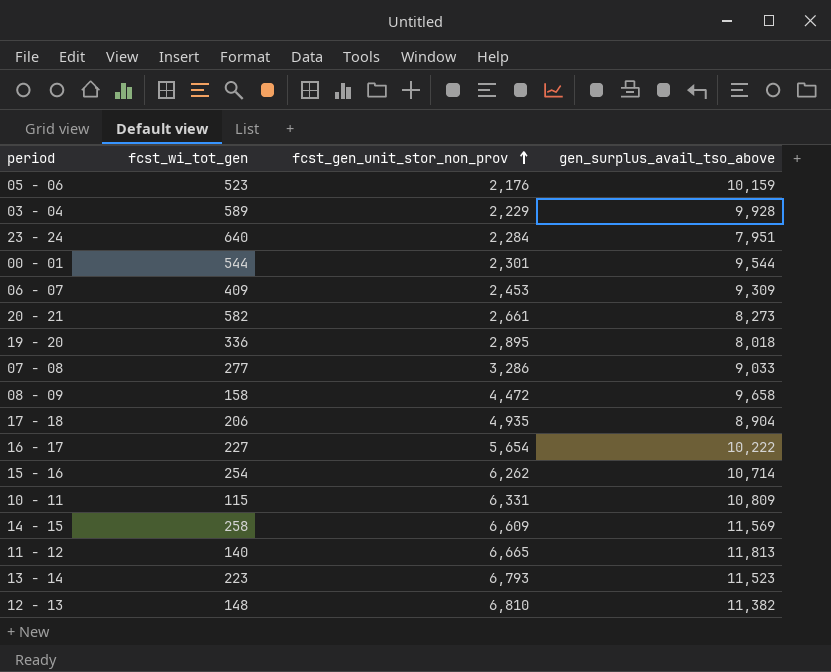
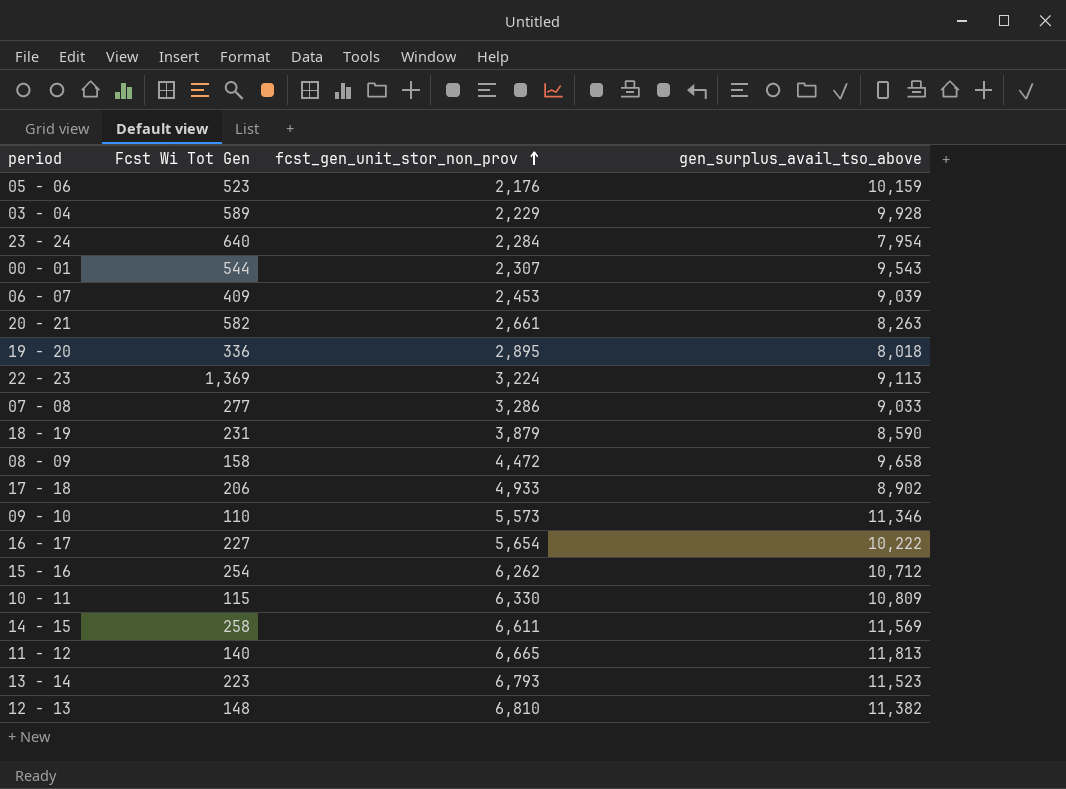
column name: fcst_wi_tot_gen -> Fcst Wi Tot Gen
23 - 24 | gen_surplus_avail_tso_above: 7,951 -> 7,954
00 - 01 | fcst_gen_unit_stor_non_prov: 2,301 -> 2,307
00 - 01 | gen_surplus_avail_tso_above: 9,544 -> 9,543
06 - 07 | gen_surplus_avail_tso_above: 9,309 -> 9,039
20 - 21 | gen_surplus_avail_tso_above: 8,273 -> 8,263
row 22 - 23: none -> 1,369 | 3,224 | 9,113
row 18 - 19: none -> 231 | 3,879 | 8,590
17 - 18 | fcst_gen_unit_stor_non_prov: 4,935 -> 4,933
17 - 18 | gen_surplus_avail_tso_above: 8,904 -> 8,902
row 09 - 10: none -> 110 | 5,573 | 11,346
15 - 16 | gen_surplus_avail_tso_above: 10,714 -> 10,712
10 - 11 | fcst_gen_unit_stor_non_prov: 6,331 -> 6,330
14 - 15 | fcst_gen_unit_stor_non_prov: 6,609 -> 6,611

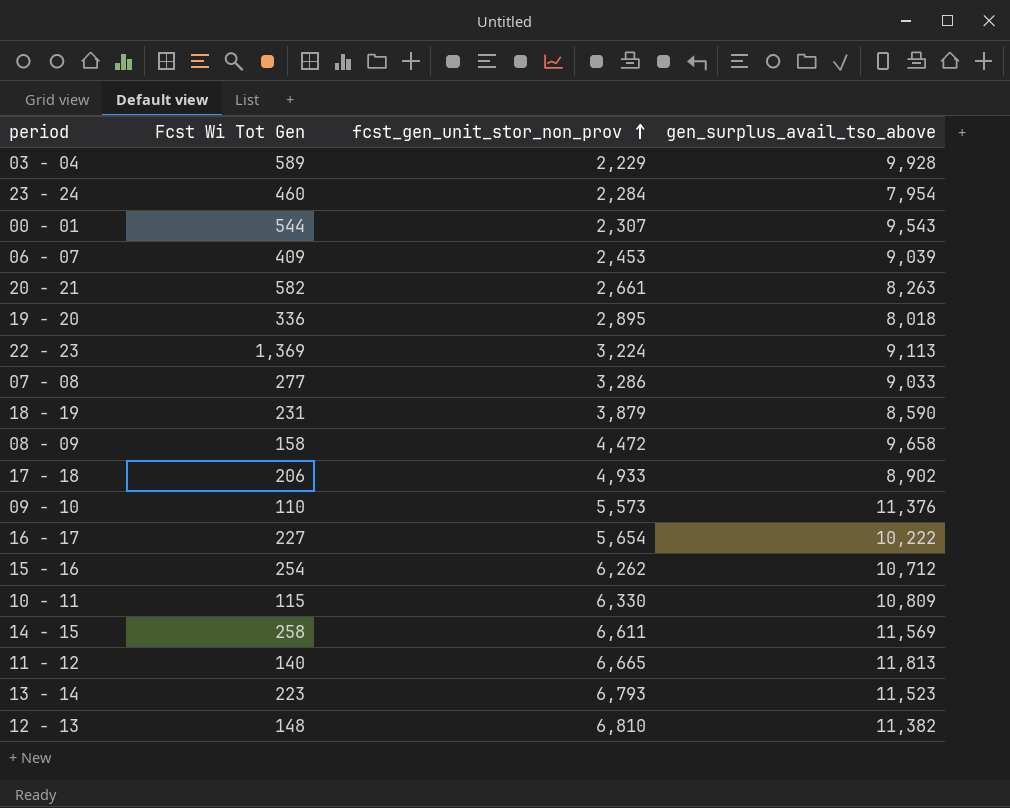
row 05 - 06: 523 | 2,176 | 10,159 -> none
23 - 24 | Fcst Wi Tot Gen: 640 -> 460
09 - 10 | gen_surplus_avail_tso_above: 11,346 -> 11,376

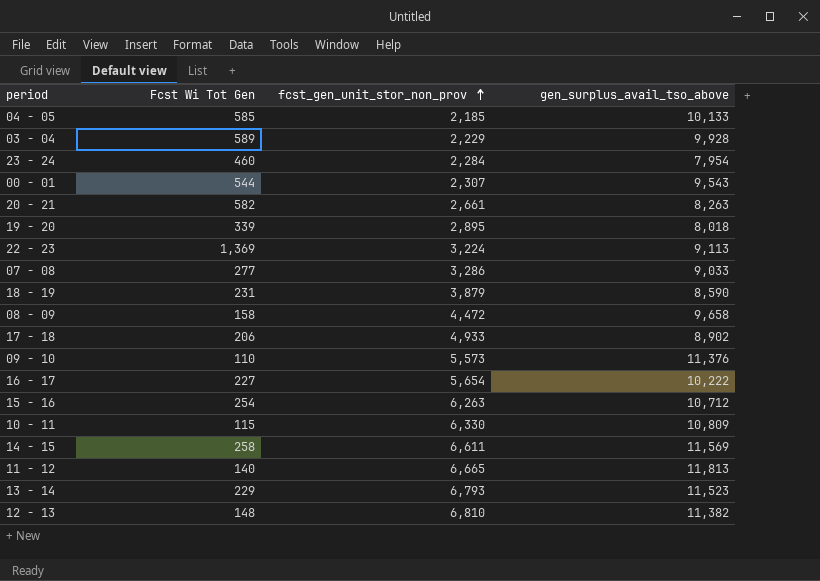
row 06 - 07: 409 | 2,453 | 9,039 -> none
row 04 - 05: none -> 585 | 2,185 | 10,133
19 - 20 | Fcst Wi Tot Gen: 336 -> 339
15 - 16 | fcst_gen_unit_stor_non_prov: 6,262 -> 6,263
13 - 14 | Fcst Wi Tot Gen: 223 -> 229

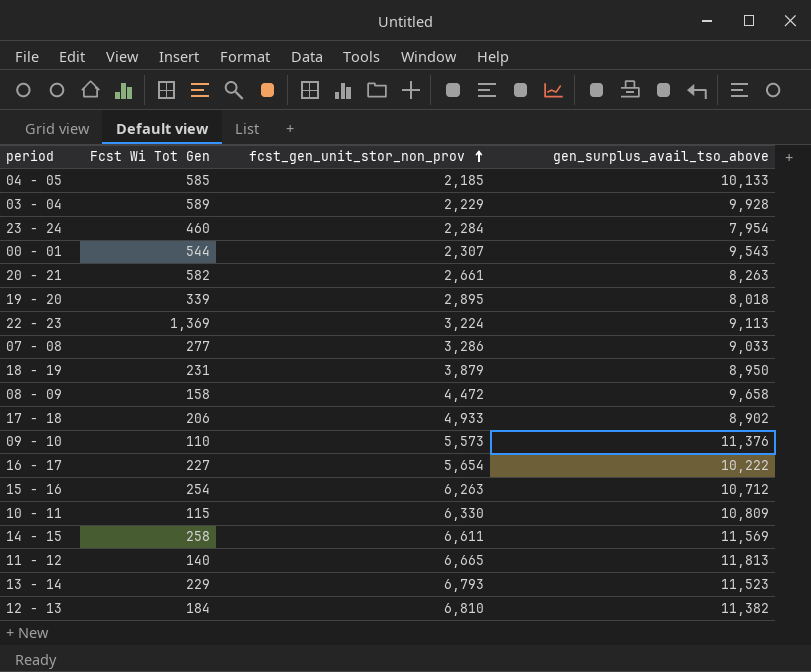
18 - 19 | gen_surplus_avail_tso_above: 8,590 -> 8,950
12 - 13 | Fcst Wi Tot Gen: 148 -> 184

